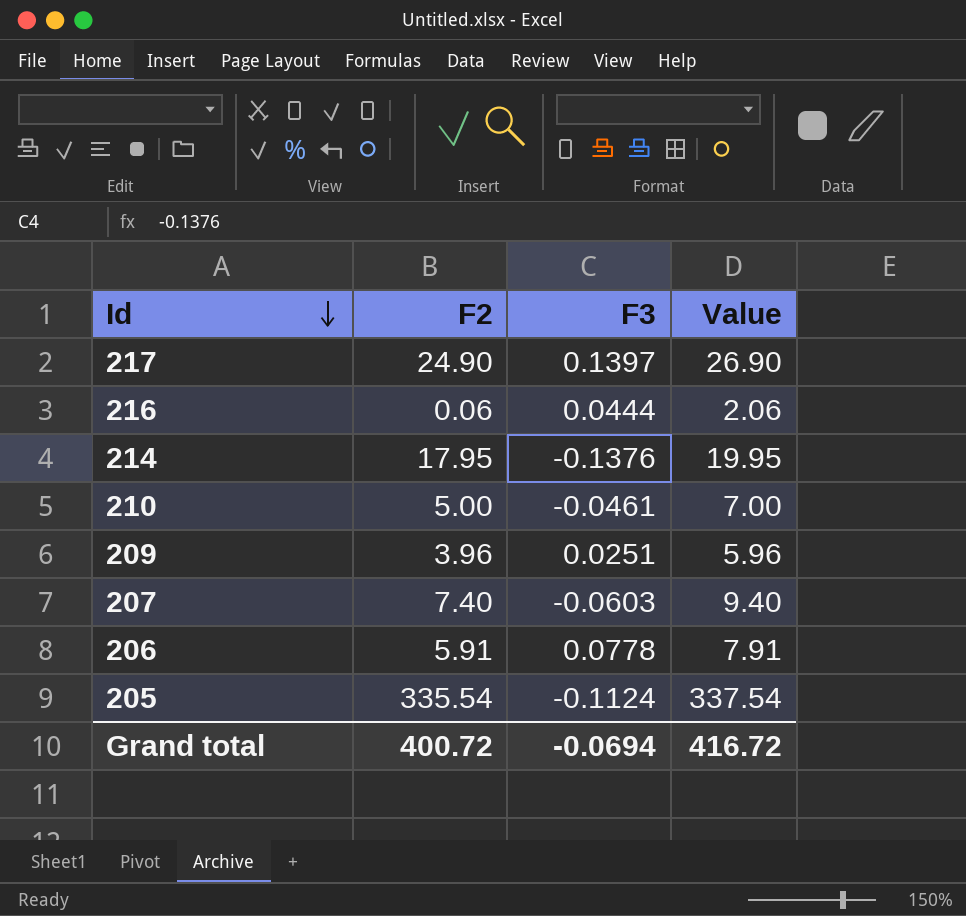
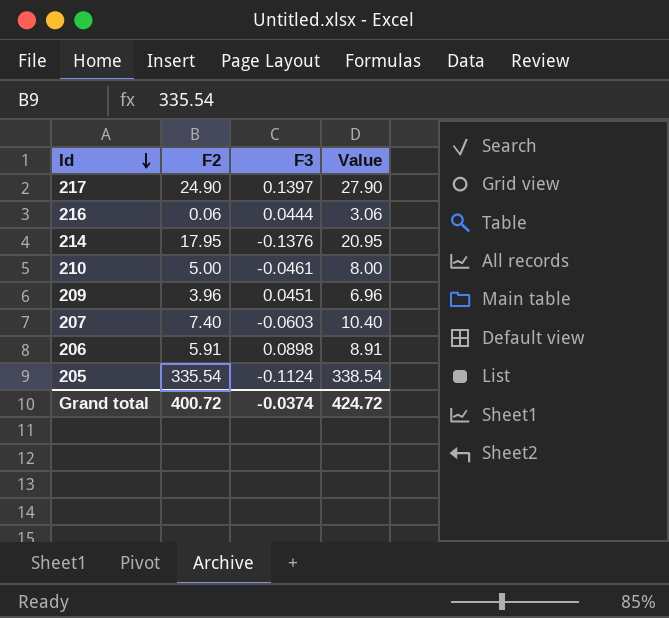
column Value | formula: [F2] + 2 -> [F2] + 3
209 | F3: 0.0251 -> 0.0451
206 | F3: 0.0778 -> 0.0898
Grand total | F3: -0.0694 -> -0.0374
Grand total | Value: 416.72 -> 424.72

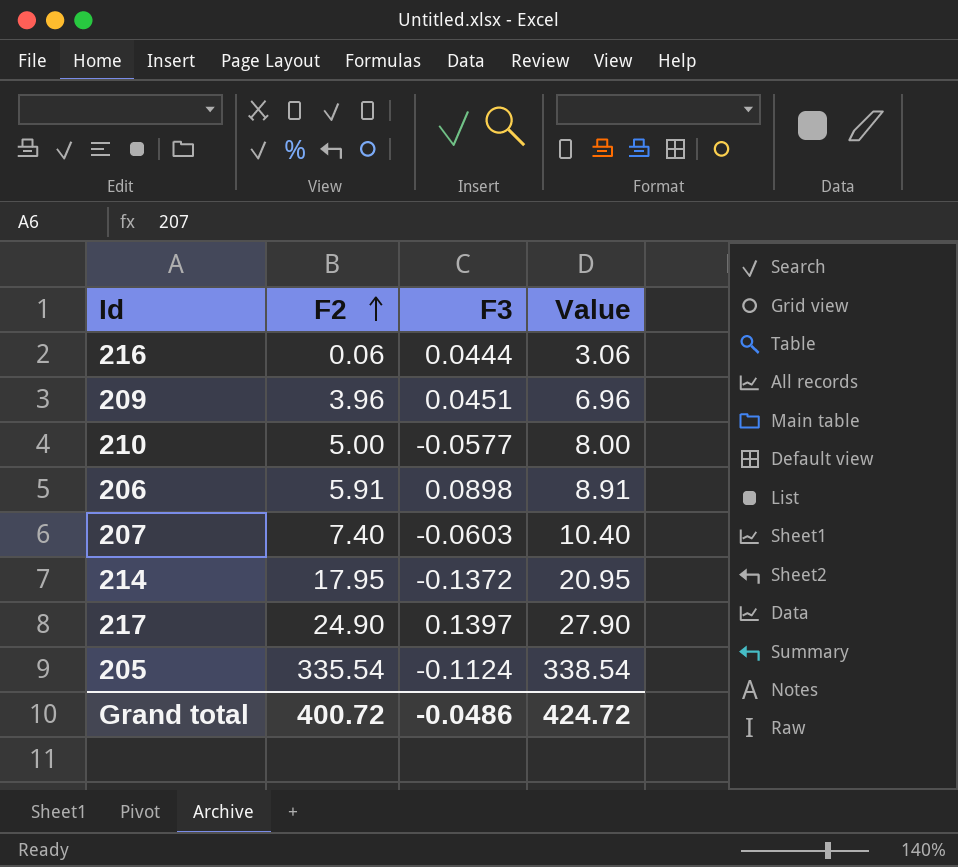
row order: Id descending -> F2 ascending
210 | F3: -0.0461 -> -0.0577
214 | F3: -0.1376 -> -0.1372
Grand total | F3: -0.0374 -> -0.0486

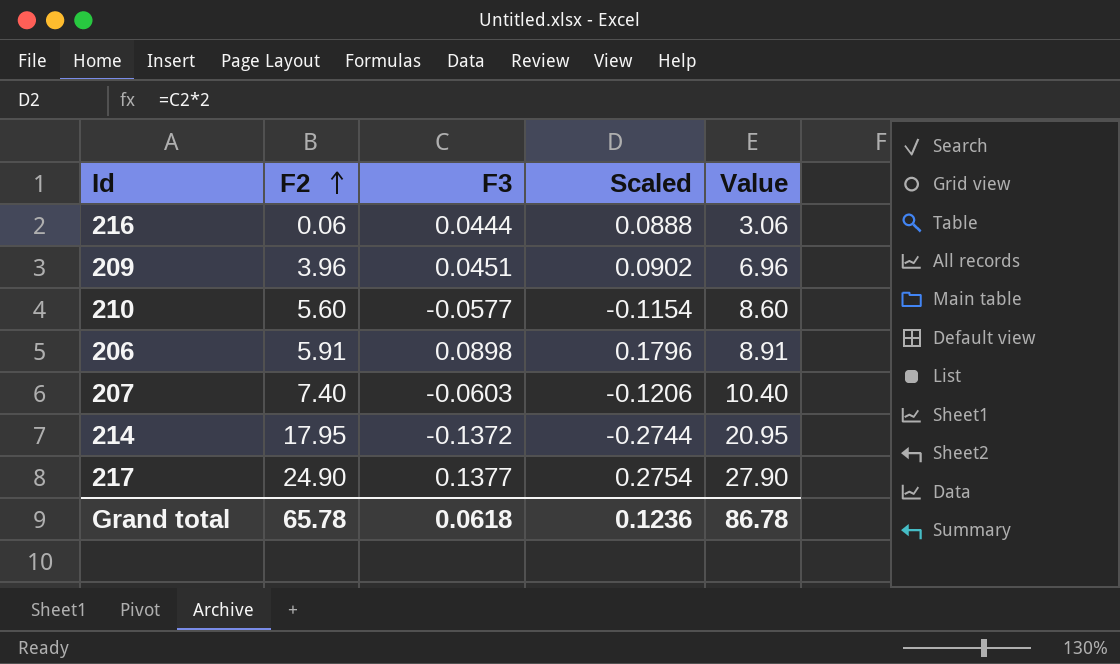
column Scaled | formula: none -> [F3] * 2
row 205: 335.54 | -0.1124 | 338.54 -> none
210 | F2: 5.00 -> 5.60
210 | Value: 8.00 -> 8.60
217 | F3: 0.1397 -> 0.1377
Grand total | F2: 400.72 -> 65.78
Grand total | F3: -0.0486 -> 0.0618
Grand total | Value: 424.72 -> 86.78

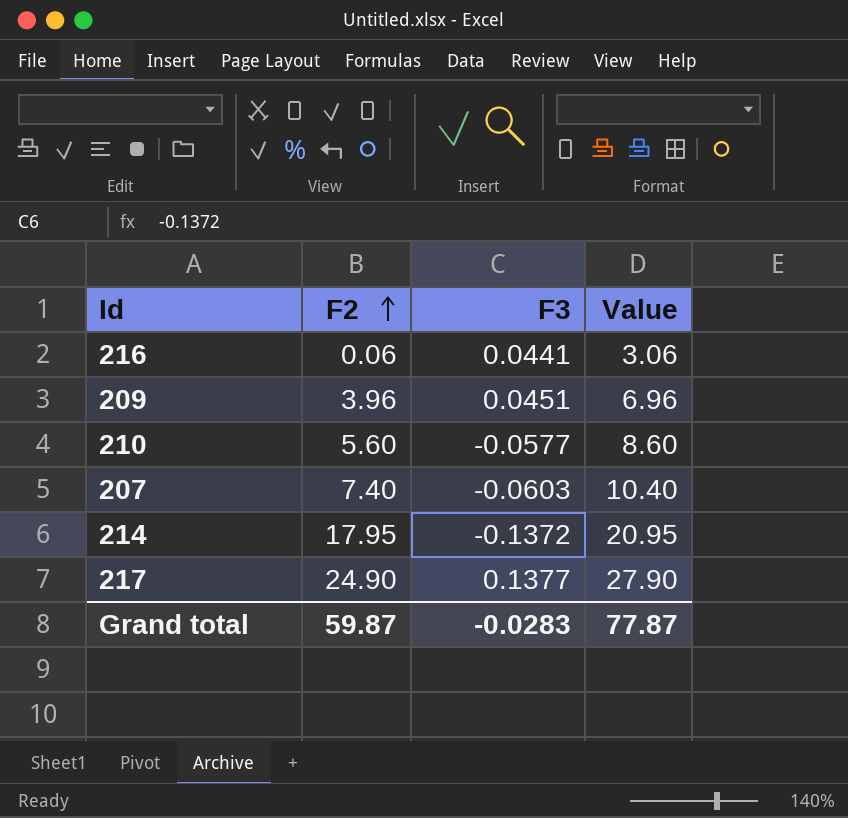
column Scaled | formula: [F3] * 2 -> none
row 206: 5.91 | 0.0898 | 0.1796 | 8.91 -> none
216 | F3: 0.0444 -> 0.0441
Grand total | F2: 65.78 -> 59.87
Grand total | F3: 0.0618 -> -0.0283
Grand total | Value: 86.78 -> 77.87

